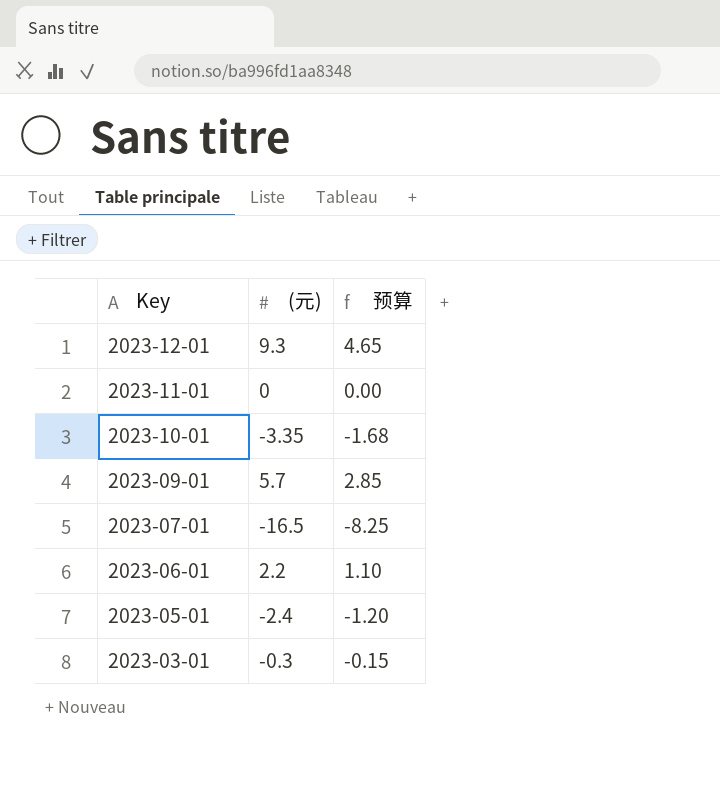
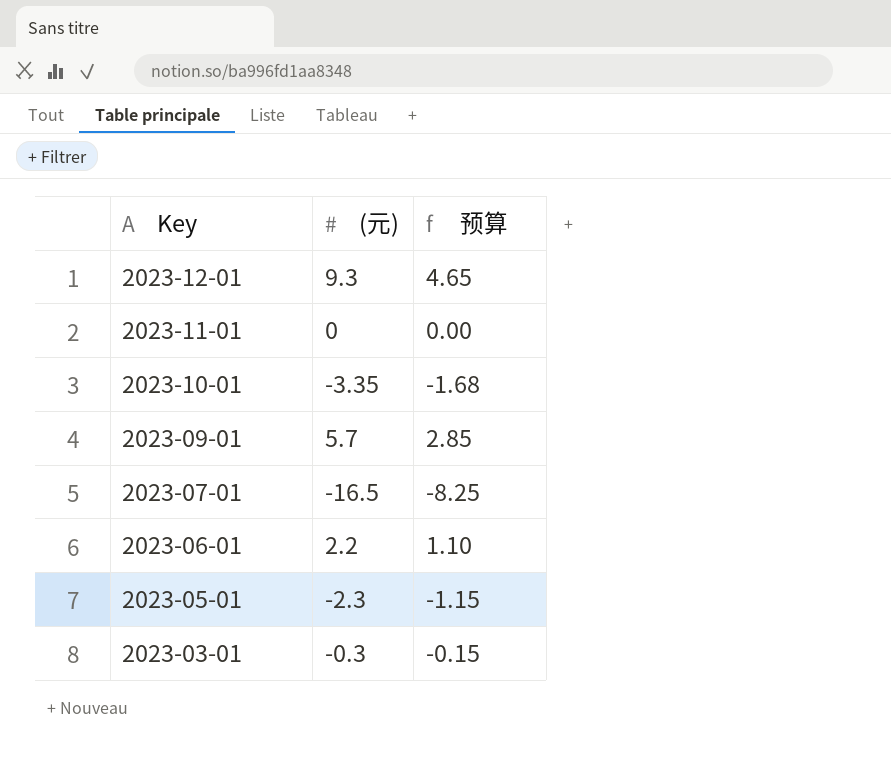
2023-05-01 | (元): -2.4 -> -2.3
2023-05-01 | 预算: -1.20 -> -1.15

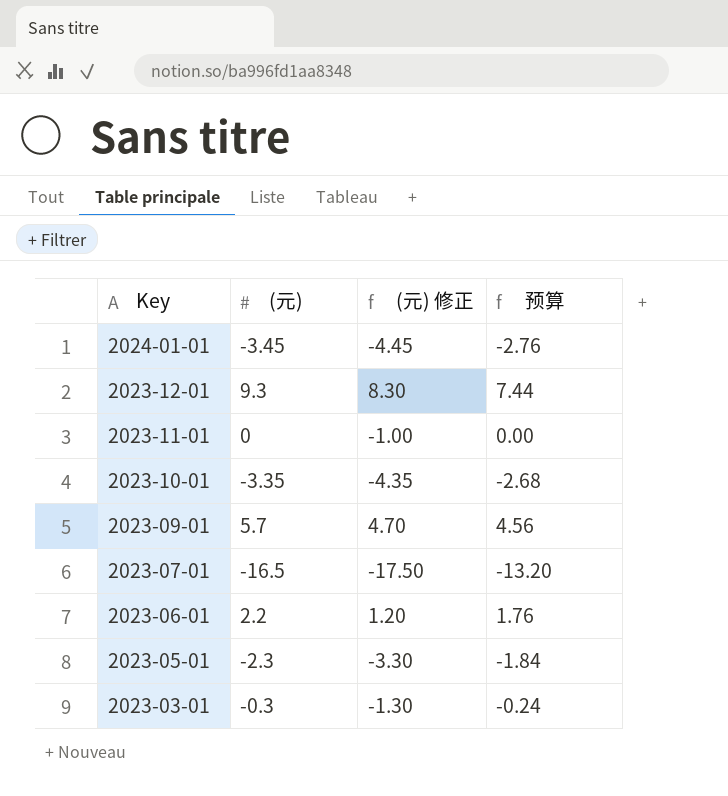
column (元) 修正 | formula: none -> [(元)] - 1
column 预算 | formula: [(元)] * 0.5 -> [(元)] * 0.8
row 2024-01-01: none -> -3.45 | -4.45 | -2.76

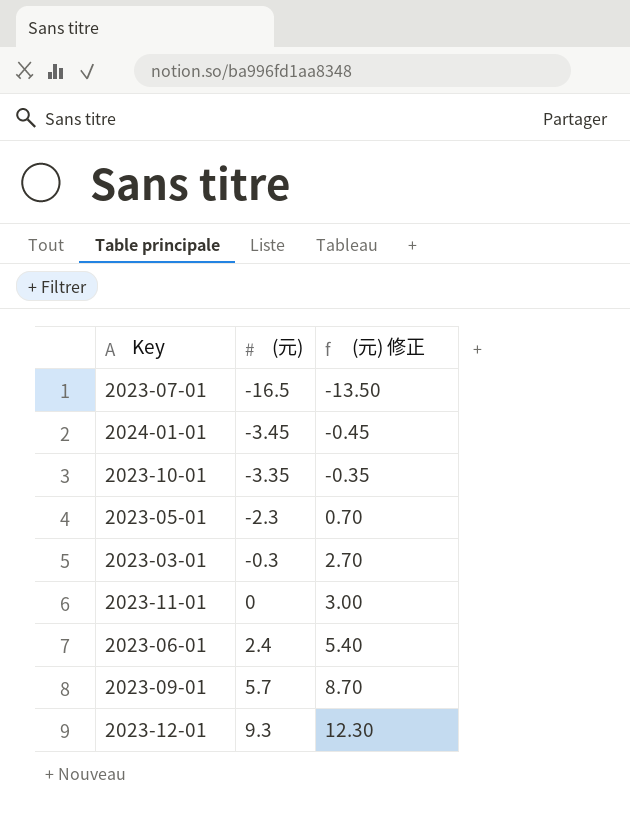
row order: Key descending -> (元) ascending
column 预算 | formula: [(元)] * 0.8 -> none
column (元) 修正 | formula: [(元)] - 1 -> [(元)] + 3
2023-06-01 | (元): 2.2 -> 2.4

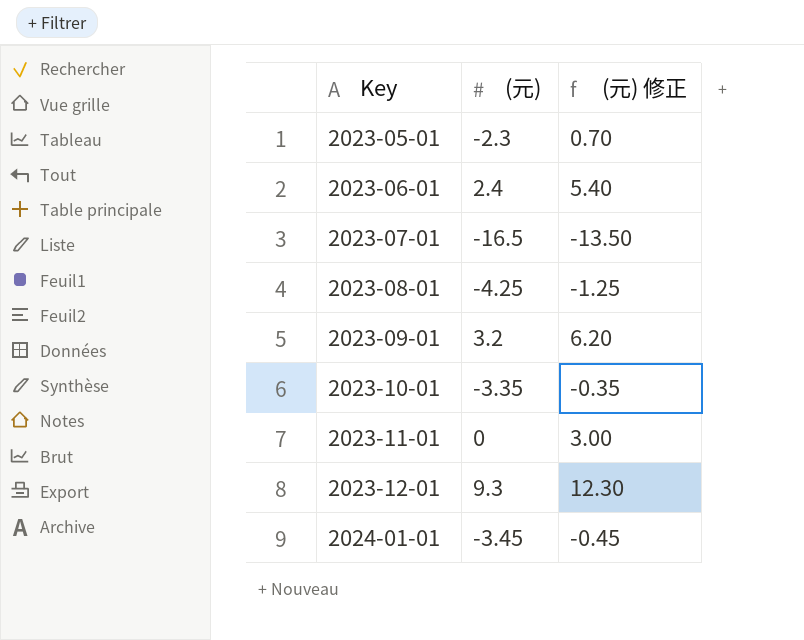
row order: (元) ascending -> Key ascending
row 2023-03-01: -0.3 | 2.70 -> none
row 2023-08-01: none -> -4.25 | -1.25
2023-09-01 | (元): 5.7 -> 3.2
2023-09-01 | (元) 修正: 8.70 -> 6.20

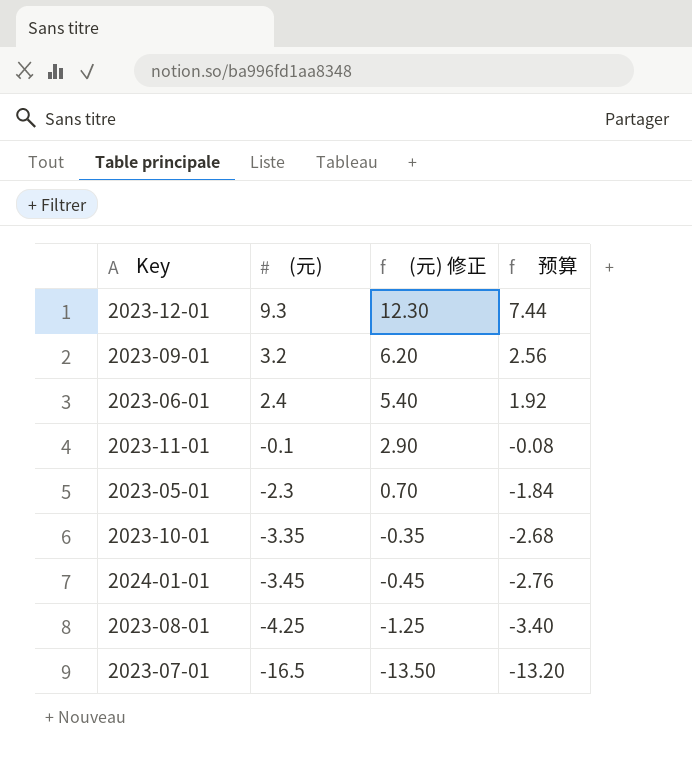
row order: Key ascending -> (元) descending
column 预算 | formula: none -> [(元)] * 0.8
2023-11-01 | (元): 0 -> -0.1
2023-11-01 | (元) 修正: 3.00 -> 2.90

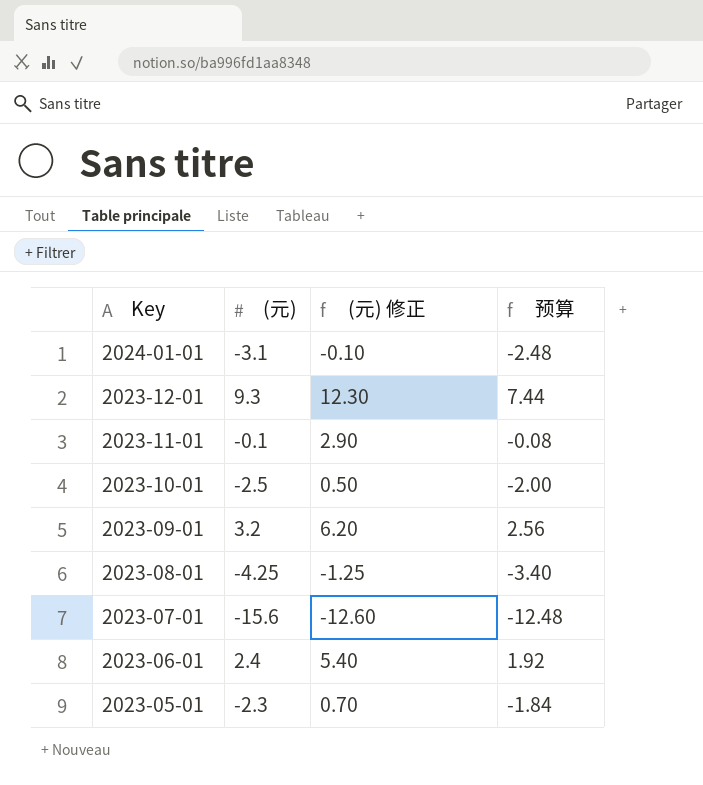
row order: (元) descending -> Key descending
2024-01-01 | (元): -3.45 -> -3.1
2024-01-01 | (元) 修正: -0.45 -> -0.10
2024-01-01 | 预算: -2.76 -> -2.48
2023-10-01 | (元): -3.35 -> -2.5
2023-10-01 | (元) 修正: -0.35 -> 0.50
2023-10-01 | 预算: -2.68 -> -2.00
2023-07-01 | (元): -16.5 -> -15.6
2023-07-01 | (元) 修正: -13.50 -> -12.60
2023-07-01 | 预算: -13.20 -> -12.48

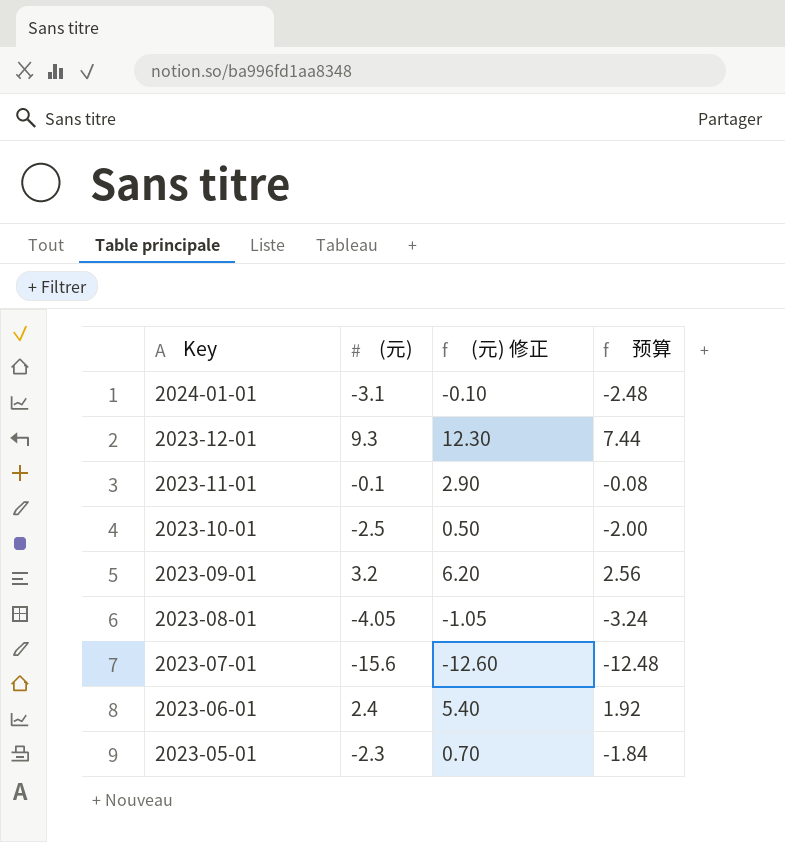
2023-08-01 | (元): -4.25 -> -4.05
2023-08-01 | (元) 修正: -1.25 -> -1.05
2023-08-01 | 预算: -3.40 -> -3.24

